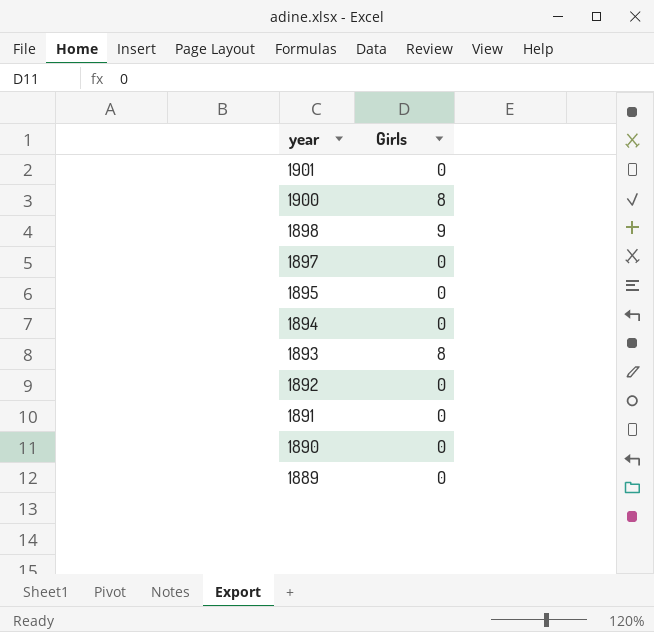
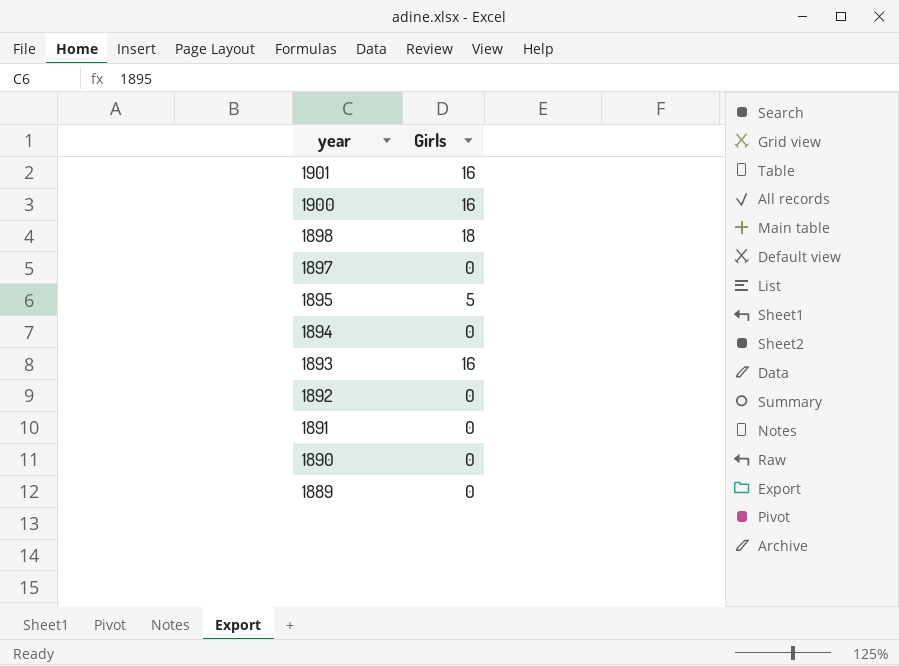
1901 | Girls: 0 -> 16
1900 | Girls: 8 -> 16
1898 | Girls: 9 -> 18
1895 | Girls: 0 -> 5
1893 | Girls: 8 -> 16

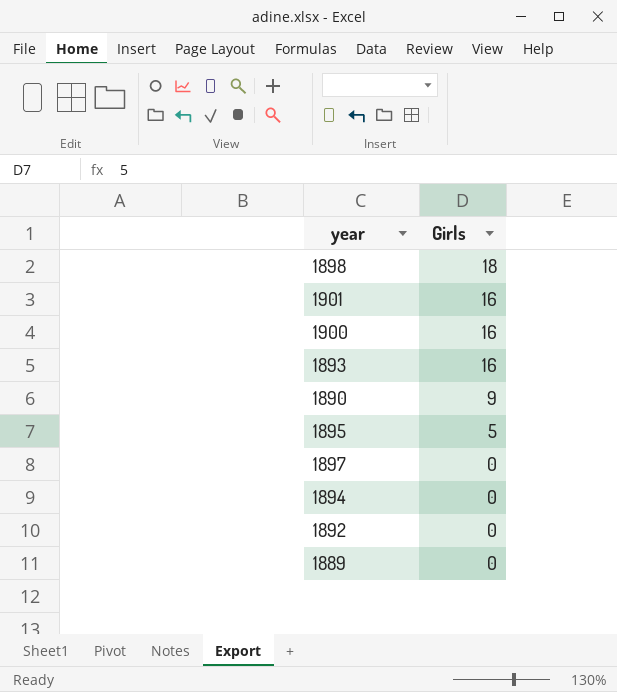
row order: year descending -> Girls descending
row 1891: 0 -> none
1890 | Girls: 0 -> 9

